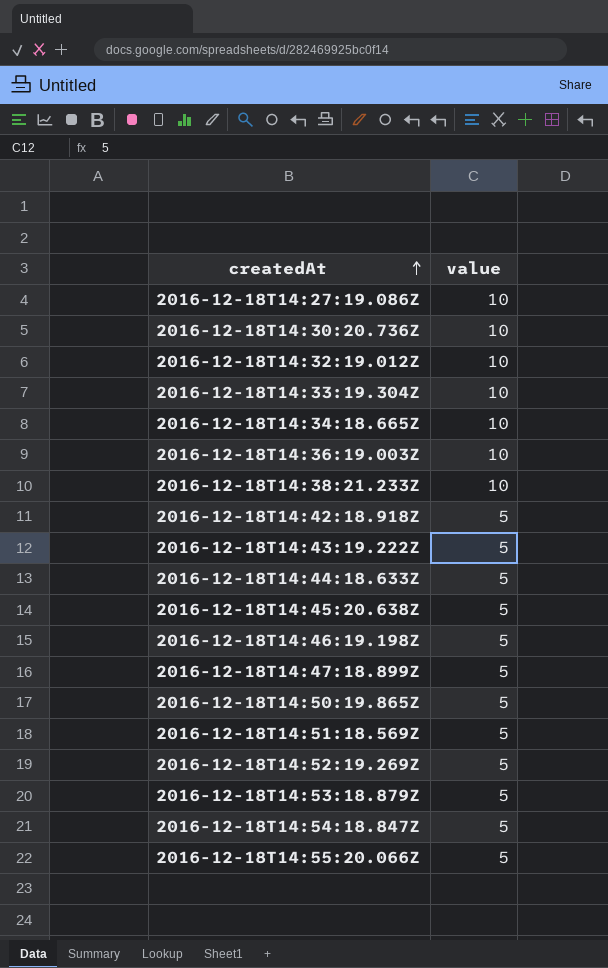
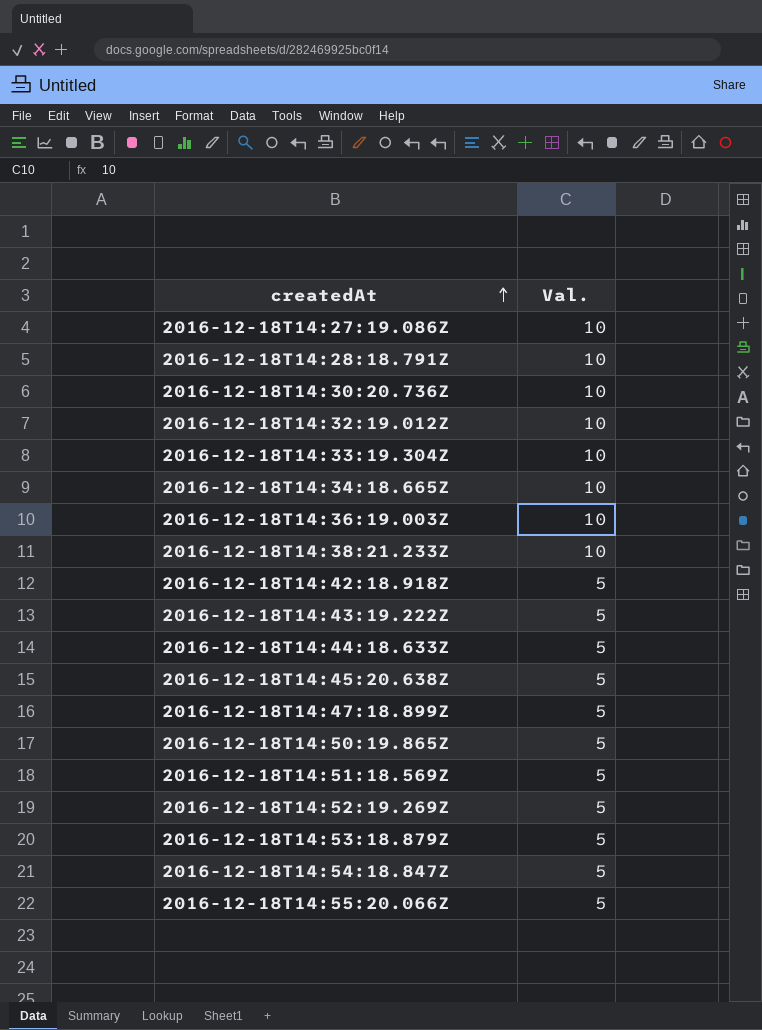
column name: value -> Val.
row 2016-12-18T14:46:19.198Z: 5 -> none
row 2016-12-18T14:28:18.791Z: none -> 10

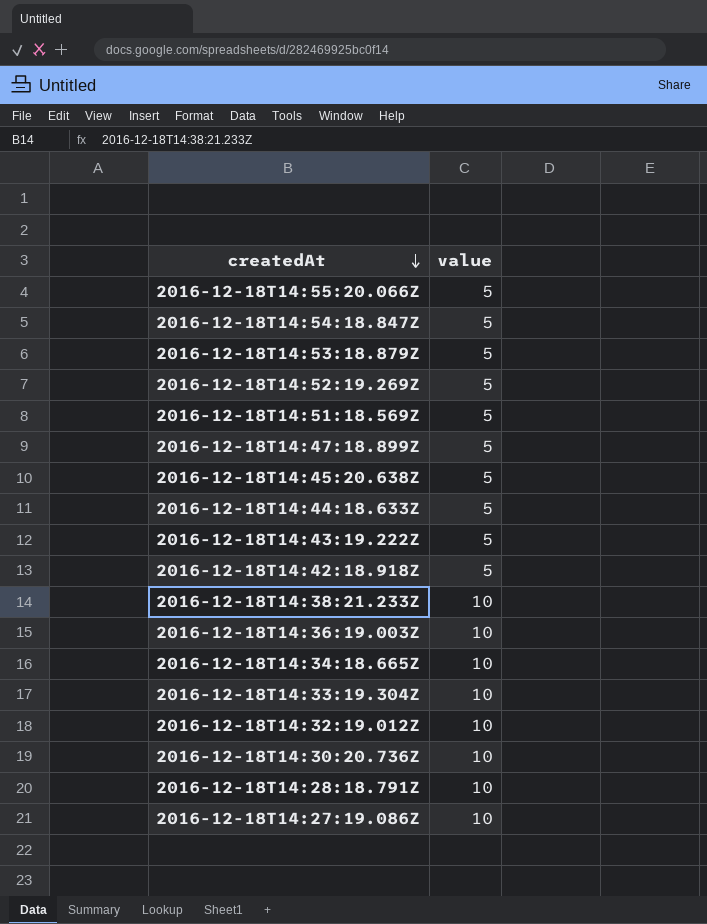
row order: createdAt ascending -> createdAt descending
column name: Val. -> value
row 2016-12-18T14:50:19.865Z: 5 -> none

